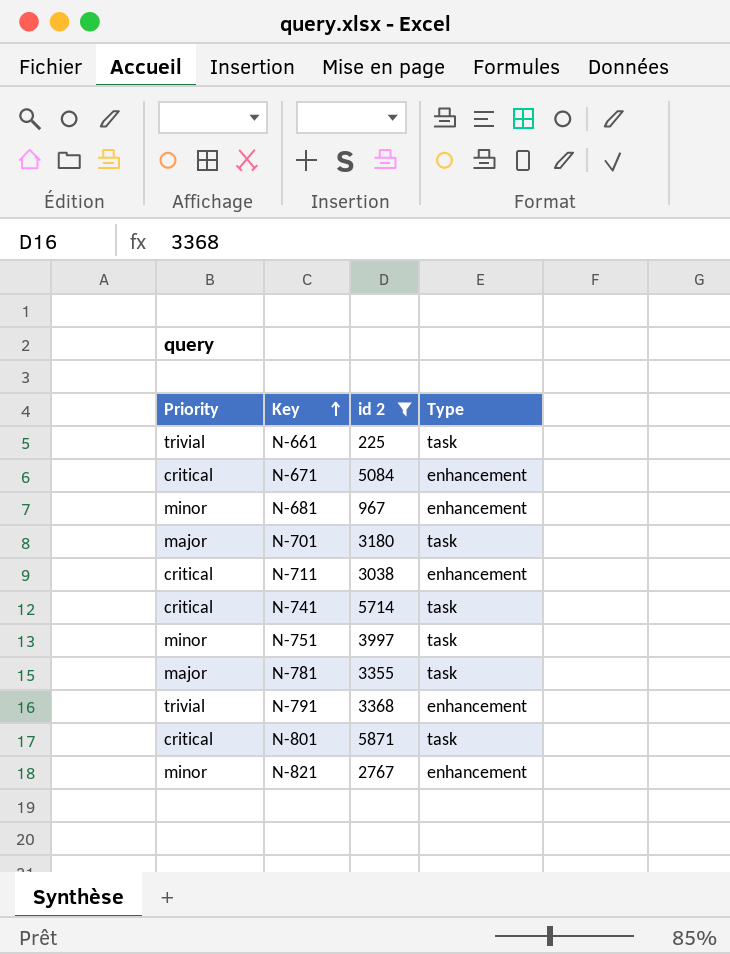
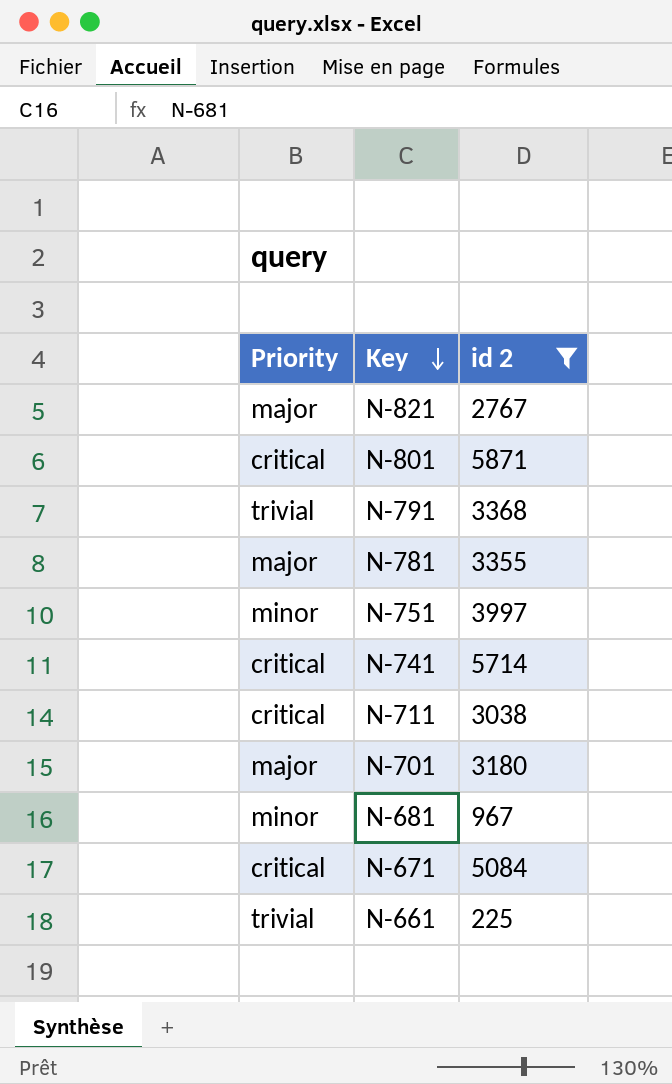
row order: Key ascending -> Key descending
column Type | position: 4 -> none
N-821 | Priority: minor -> major

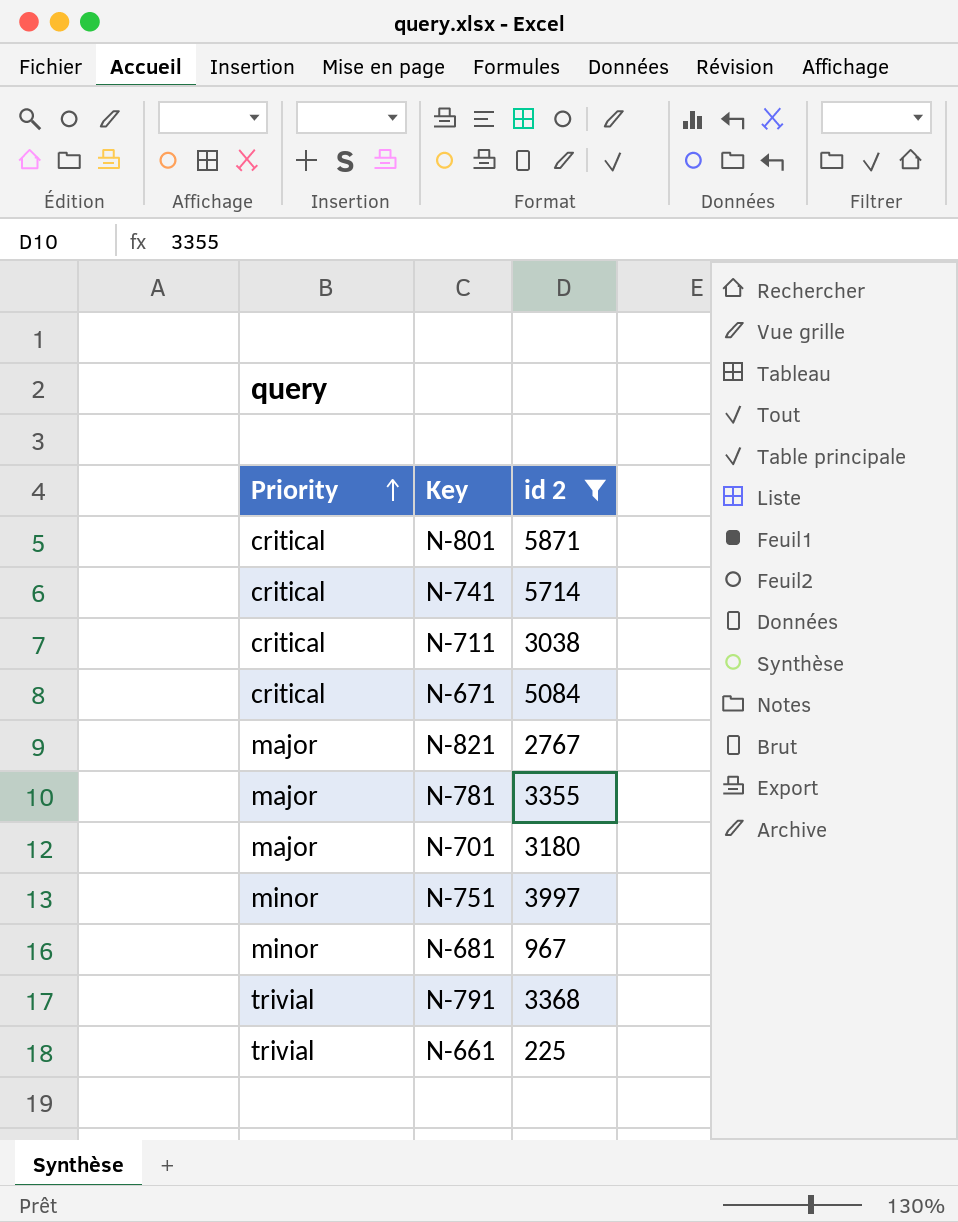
row order: Key descending -> Priority ascending

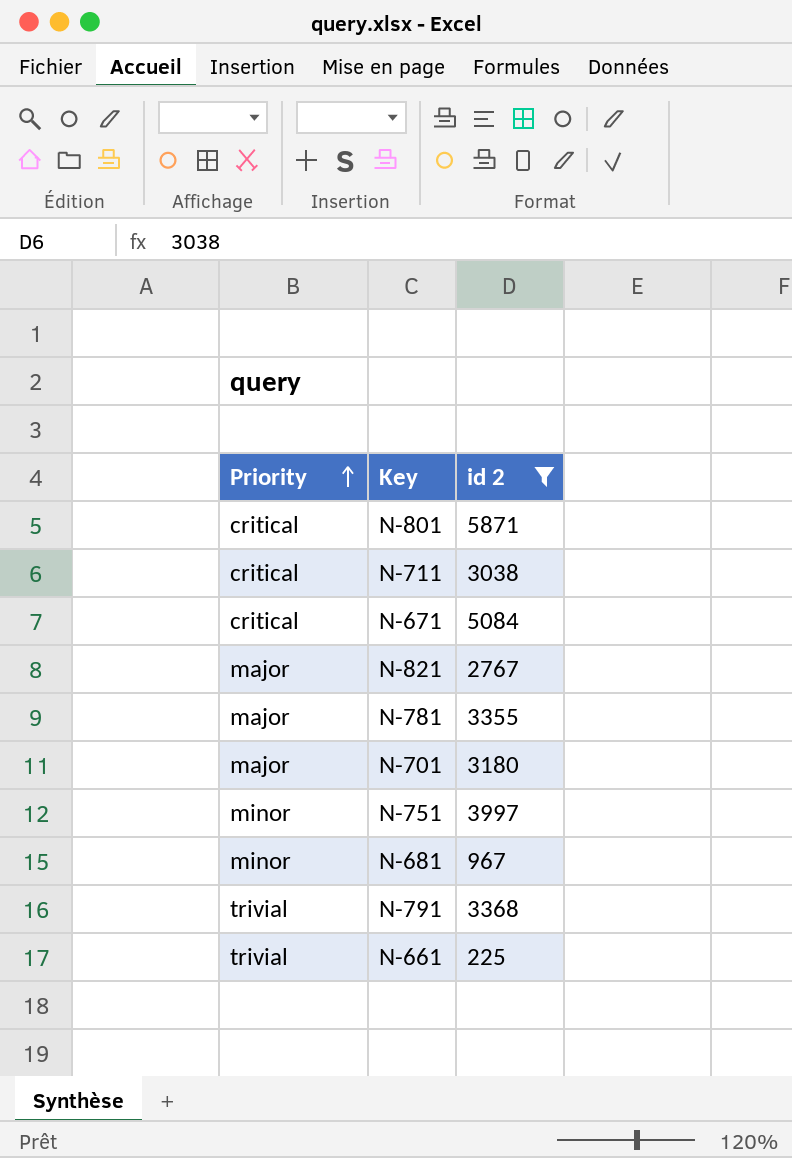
row N-741: critical | 5714 -> none

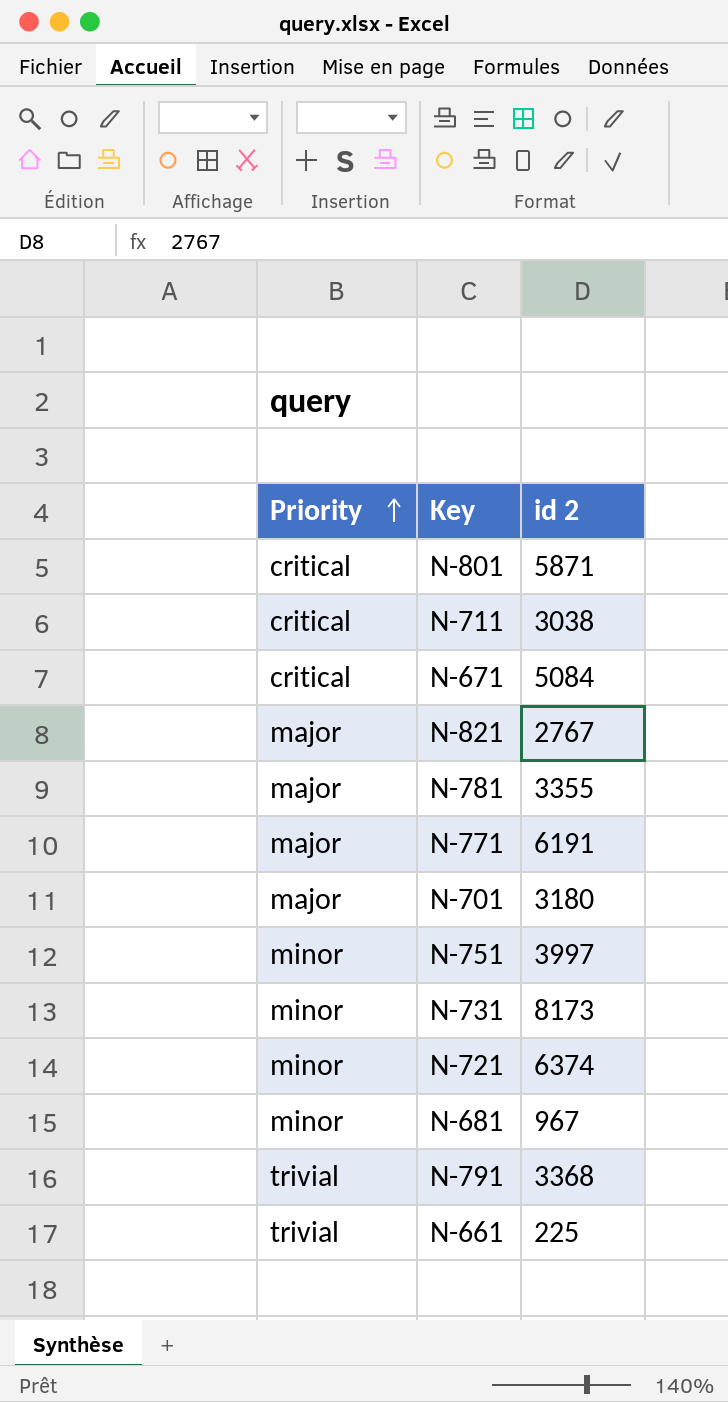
filter: id 2 <= 5871 -> none

